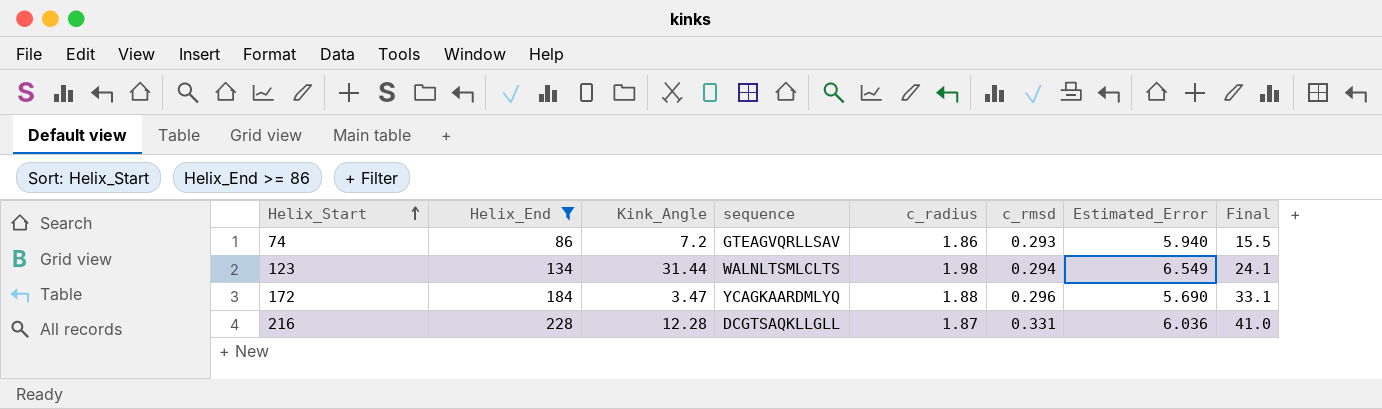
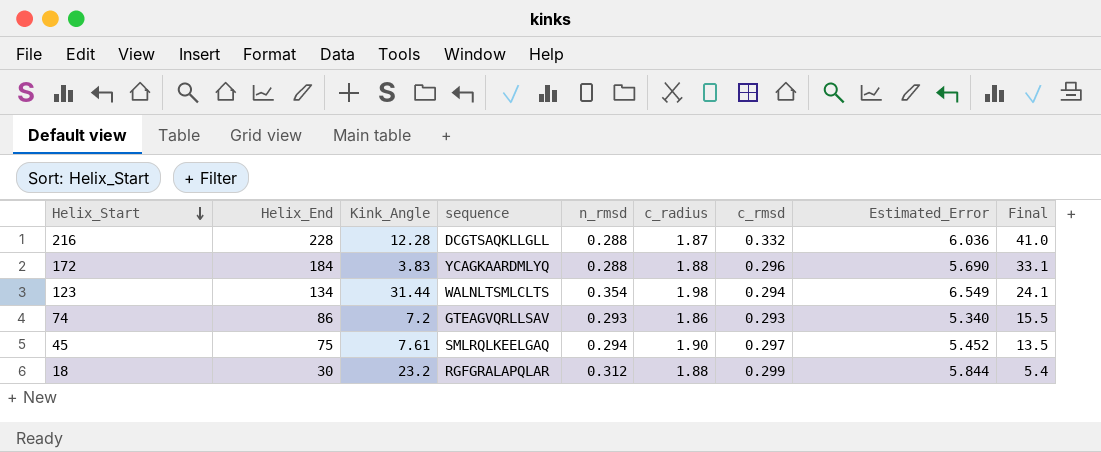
filter: Helix_End >= 86 -> none
row order: Helix_Start ascending -> Helix_Start descending
column n_rmsd | position: none -> 5
216 | c_rmsd: 0.331 -> 0.332
172 | Kink_Angle: 3.47 -> 3.83
74 | Estimated_Error: 5.940 -> 5.340

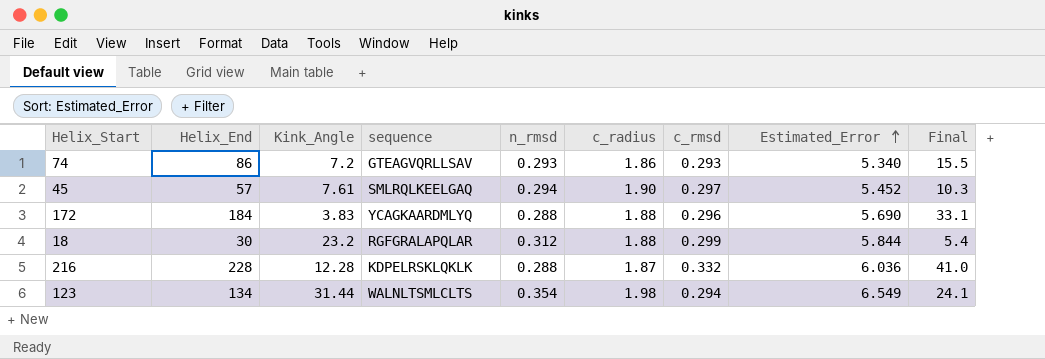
row order: Helix_Start descending -> Estimated_Error ascending
45 | Helix_End: 75 -> 57
45 | Final: 13.5 -> 10.3
216 | sequence: DCGTSAQKLLGLL -> KDPELRSKLQKLK

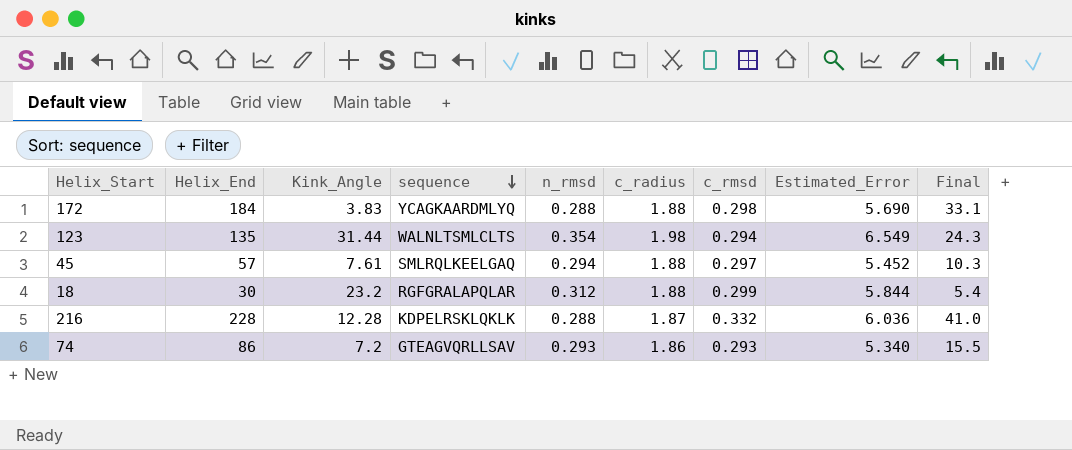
row order: Estimated_Error ascending -> sequence descending
172 | c_rmsd: 0.296 -> 0.298
123 | Helix_End: 134 -> 135
123 | Final: 24.1 -> 24.3
45 | c_radius: 1.90 -> 1.88

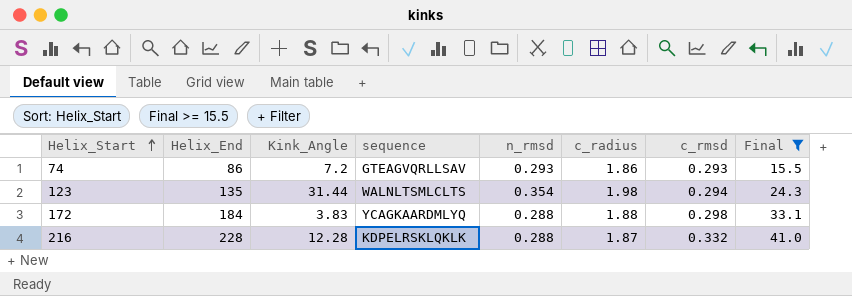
filter: none -> Final >= 15.5
row order: sequence descending -> Helix_Start ascending
column Estimated_Error | position: 8 -> none

